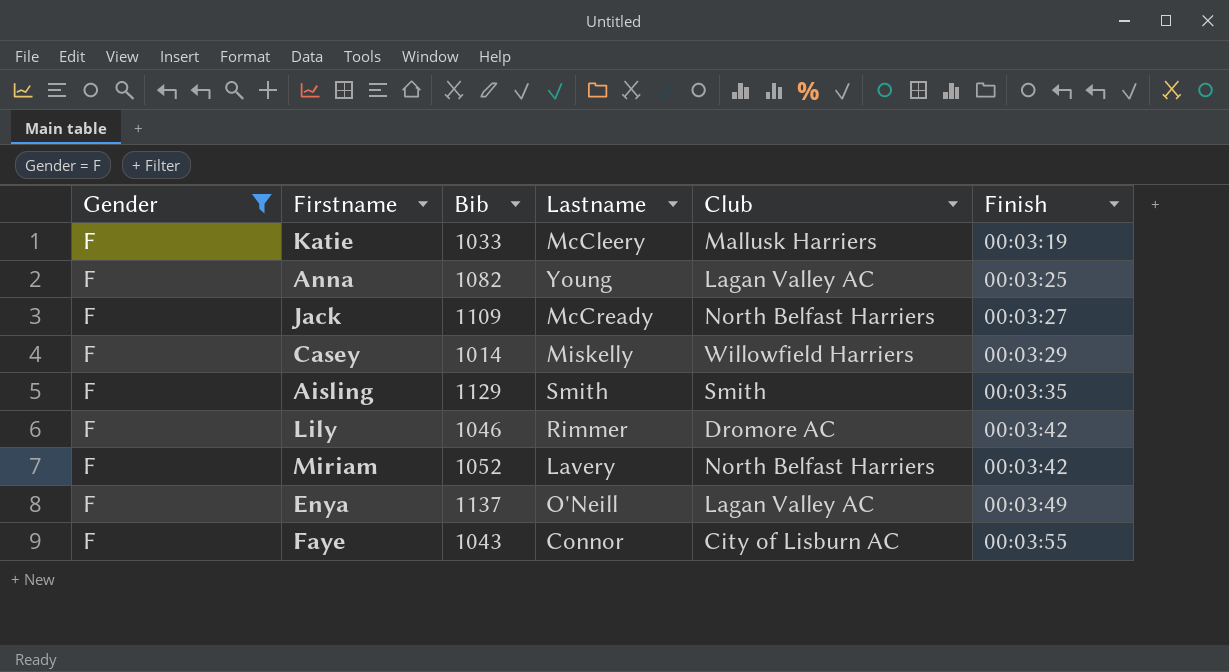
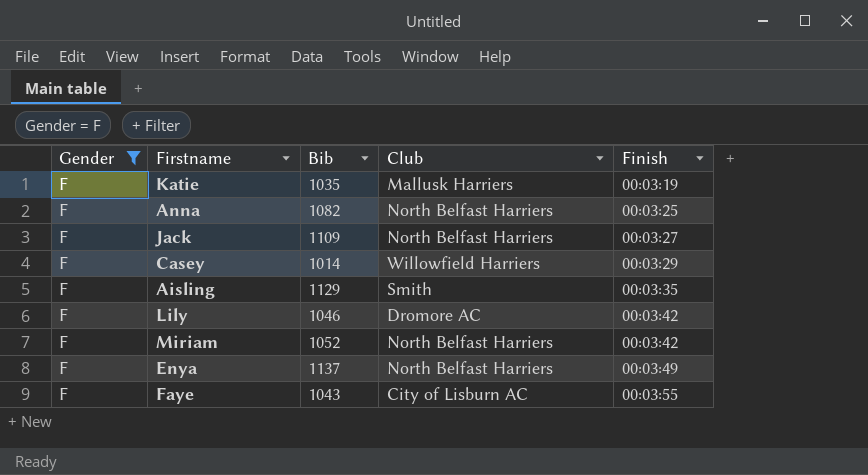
column Lastname | position: 4 -> none
Katie | Bib: 1033 -> 1035
Anna | Club: Lagan Valley AC -> North Belfast Harriers
Enya | Club: Lagan Valley AC -> North Belfast Harriers

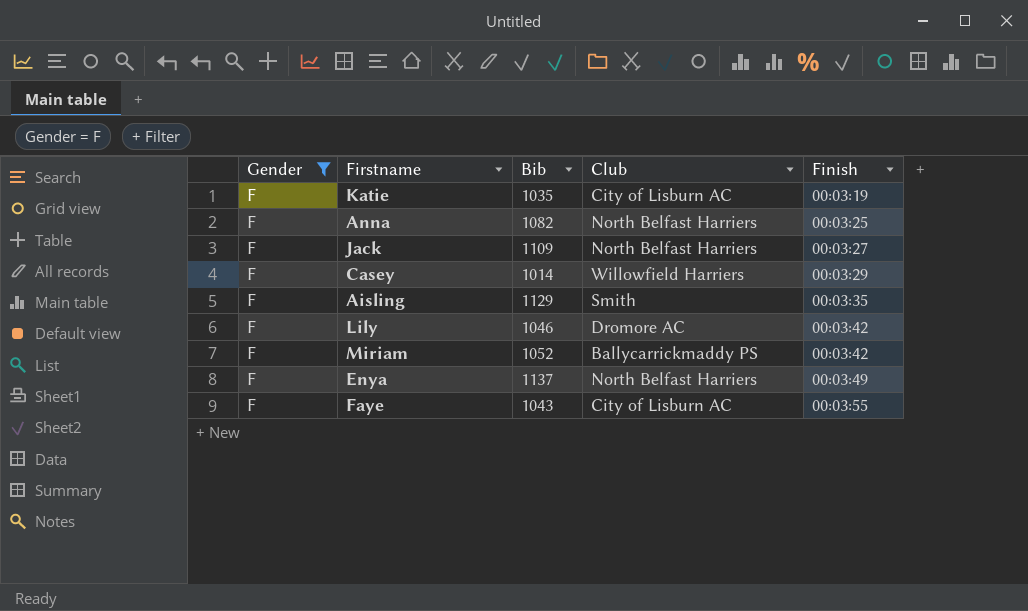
Katie | Club: Mallusk Harriers -> City of Lisburn AC
Miriam | Club: North Belfast Harriers -> Ballycarrickmaddy PS

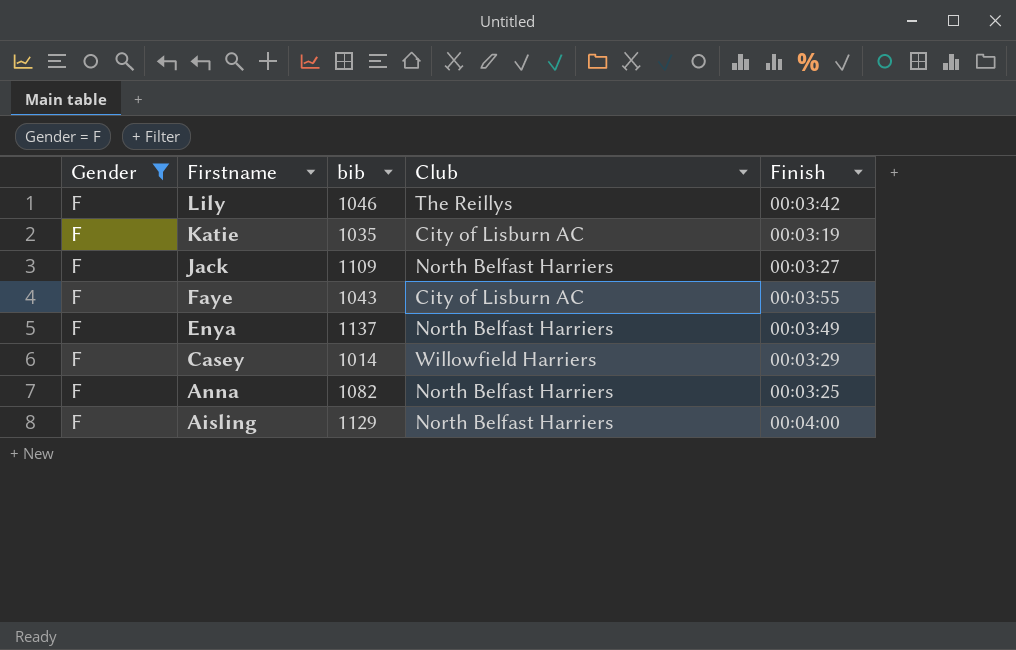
row order: Finish ascending -> Firstname descending
column name: Bib -> bib
row Miriam: F | 1052 | Ballycarrickmaddy PS | 00:03:42 -> none
Lily | Club: Dromore AC -> The Reillys
Aisling | Club: Smith -> North Belfast Harriers
Aisling | Finish: 00:03:35 -> 00:04:00

